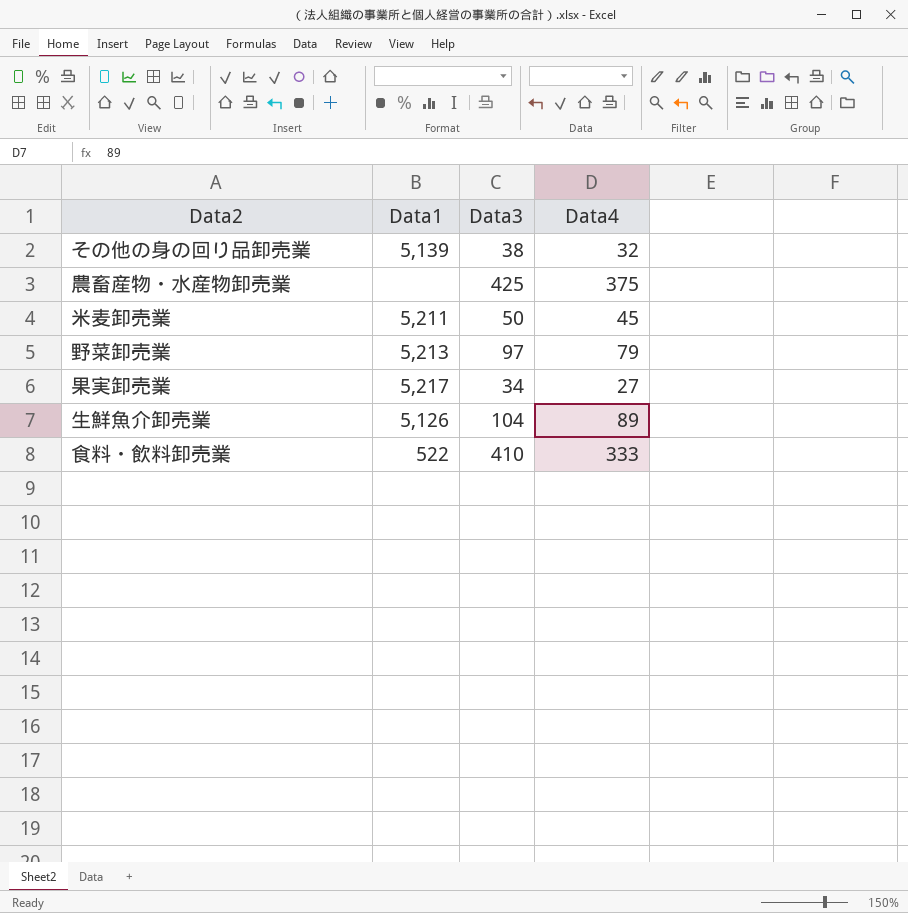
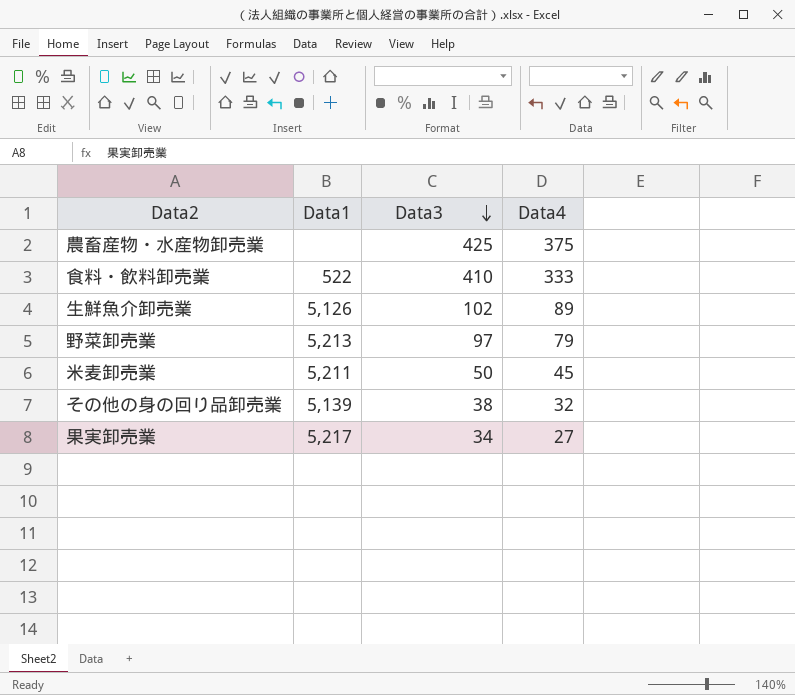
row order: none -> Data3 descending
生鮮魚介卸売業 | Data3: 104 -> 102

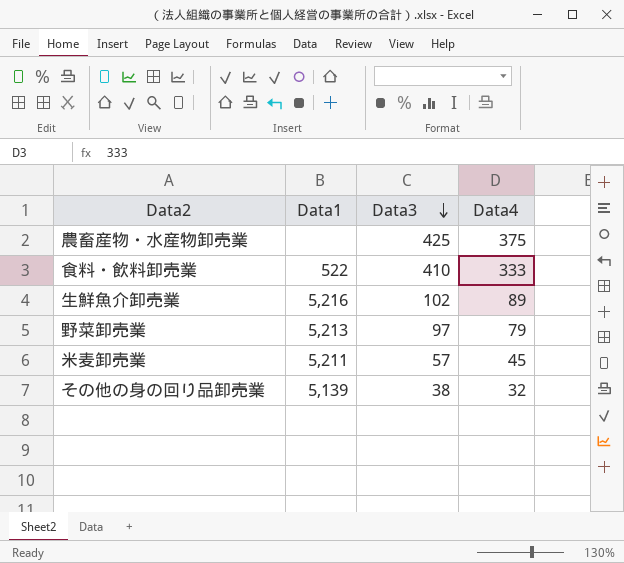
row 果実卸売業: 5,217 | 34 | 27 -> none
生鮮魚介卸売業 | Data1: 5,126 -> 5,216
米麦卸売業 | Data3: 50 -> 57

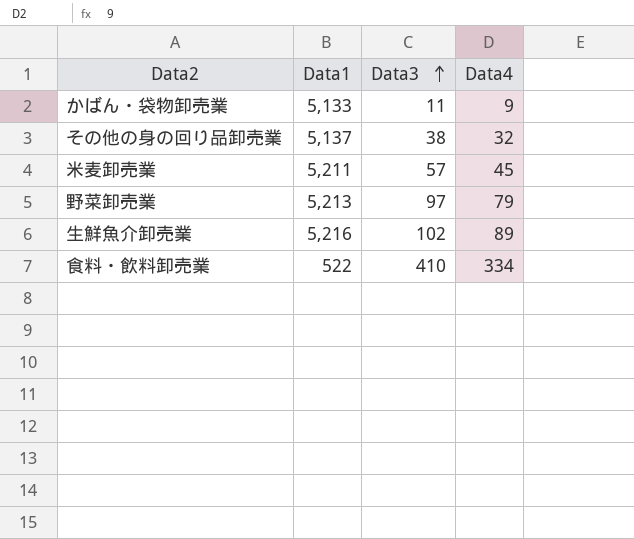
row order: Data3 descending -> Data3 ascending
row 農畜産物・水産物卸売業: none | 425 | 375 -> none
row かばん・袋物卸売業: none -> 5,133 | 11 | 9
その他の身の回り品卸売業 | Data1: 5,139 -> 5,137
食料・飲料卸売業 | Data4: 333 -> 334

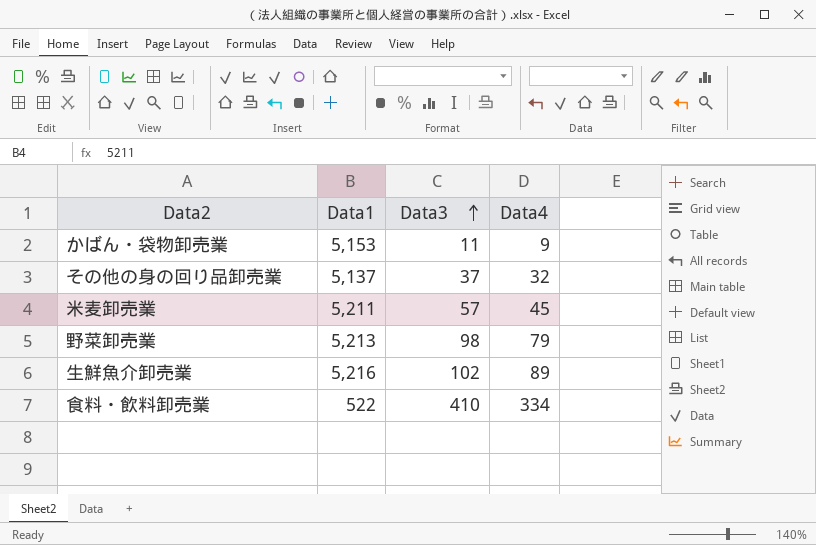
かばん・袋物卸売業 | Data1: 5,133 -> 5,153
その他の身の回り品卸売業 | Data3: 38 -> 37
野菜卸売業 | Data3: 97 -> 98

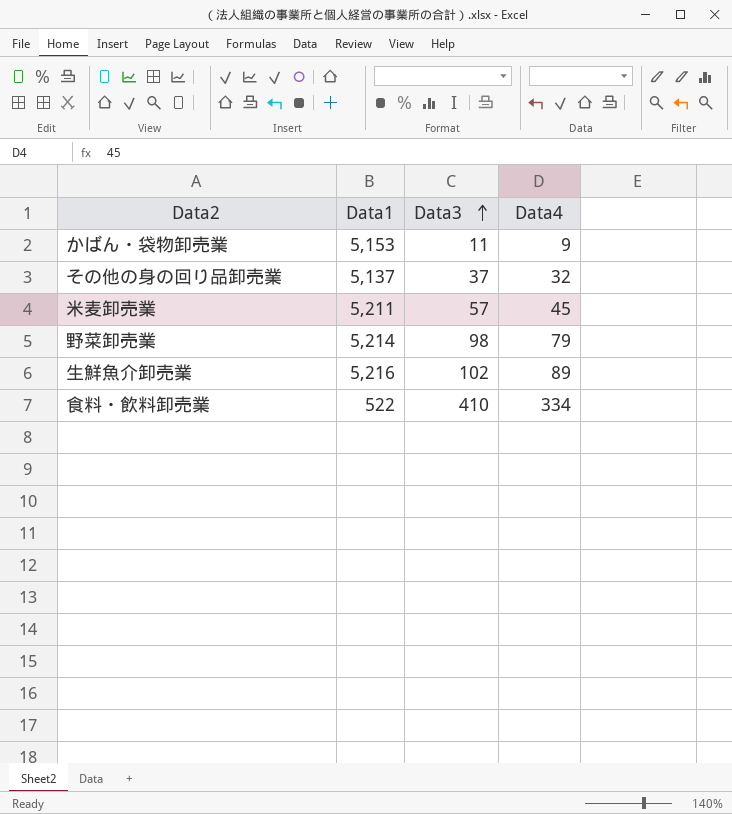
野菜卸売業 | Data1: 5,213 -> 5,214

